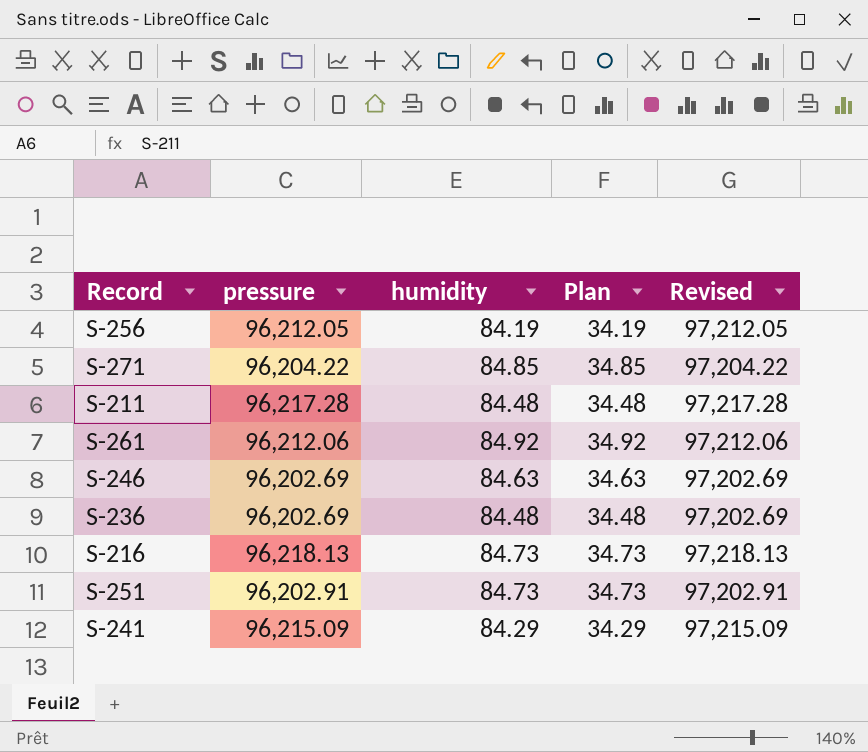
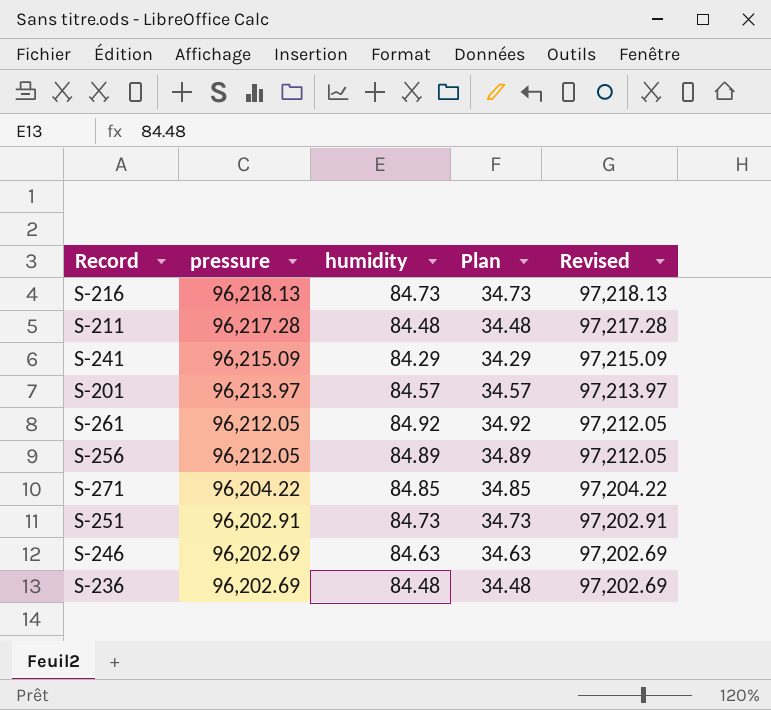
row order: none -> pressure descending
row S-201: none -> 96,213.97 | 84.57 | 34.57 | 97,213.97
S-261 | pressure: 96,212.06 -> 96,212.05
S-261 | Revised: 97,212.06 -> 97,212.05
S-256 | humidity: 84.19 -> 84.89
S-256 | Plan: 34.19 -> 34.89

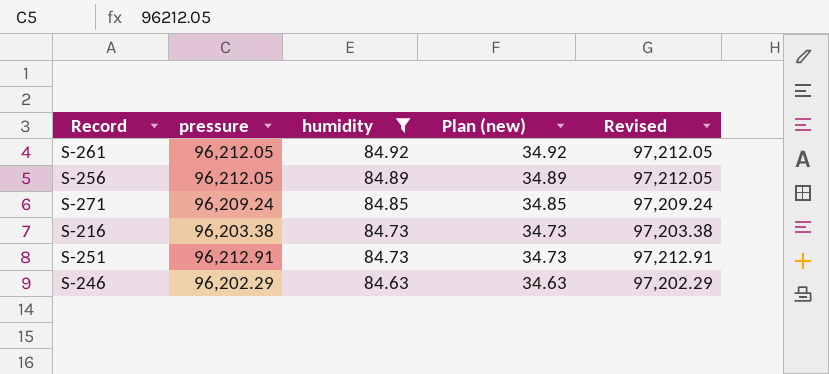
filter: none -> humidity >= 84.63
row order: pressure descending -> humidity descending
column name: Plan -> Plan (new)
S-271 | pressure: 96,204.22 -> 96,209.24
S-271 | Revised: 97,204.22 -> 97,209.24
S-216 | pressure: 96,218.13 -> 96,203.38
S-216 | Revised: 97,218.13 -> 97,203.38
S-251 | pressure: 96,202.91 -> 96,212.91
S-251 | Revised: 97,202.91 -> 97,212.91
S-246 | pressure: 96,202.69 -> 96,202.29
S-246 | Revised: 97,202.69 -> 97,202.29

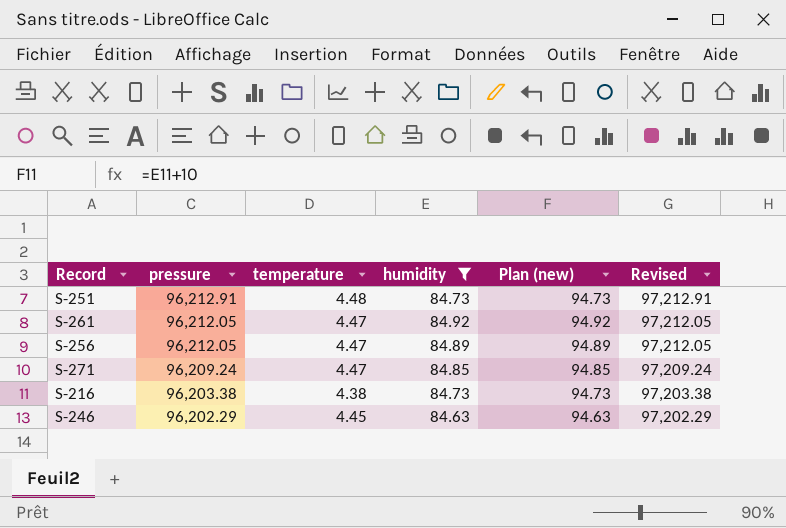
row order: humidity descending -> pressure descending
column temperature | position: none -> 3
column Plan (new) | formula: [humidity] - 50 -> [humidity] + 10

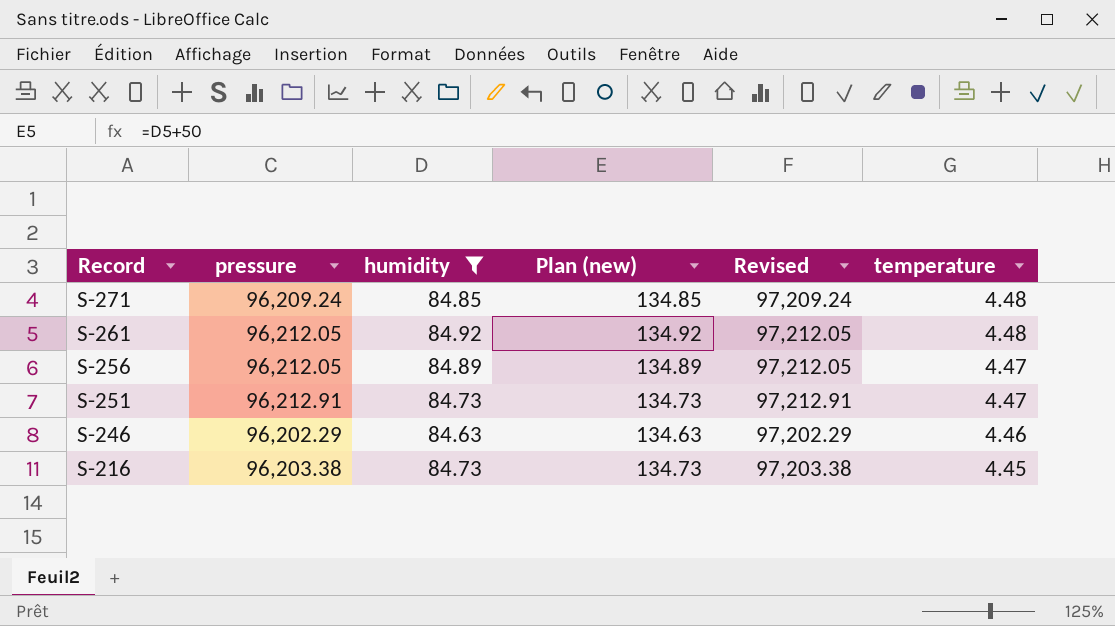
row order: pressure descending -> Record descending
column Plan (new) | formula: [humidity] + 10 -> [humidity] + 50
column temperature | position: 3 -> 6
S-271 | temperature: 4.47 -> 4.48
S-261 | temperature: 4.47 -> 4.48
S-251 | temperature: 4.48 -> 4.47
S-246 | temperature: 4.45 -> 4.46
S-216 | temperature: 4.38 -> 4.45

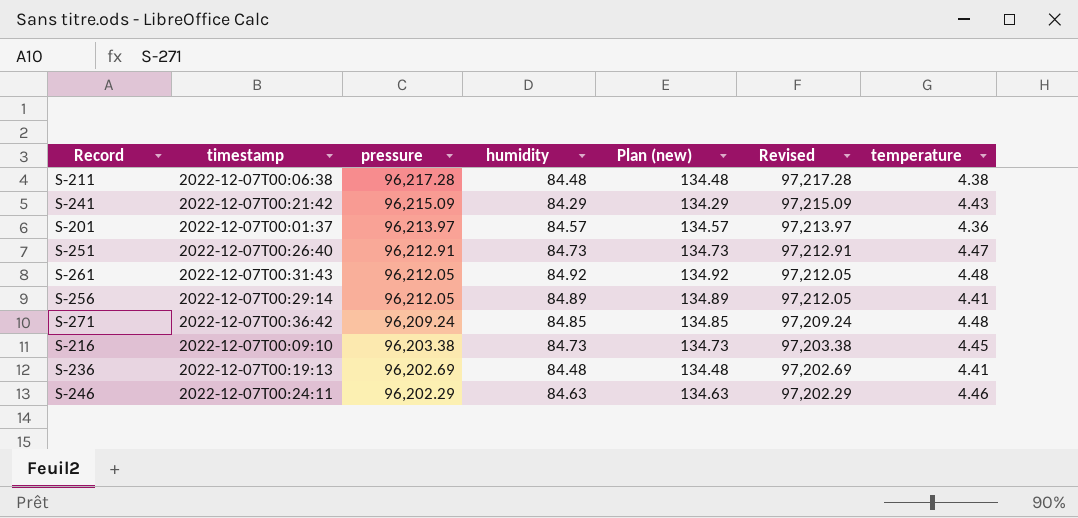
filter: humidity >= 84.63 -> none
row order: Record descending -> pressure descending
column timestamp | position: none -> 2
S-256 | temperature: 4.47 -> 4.41

